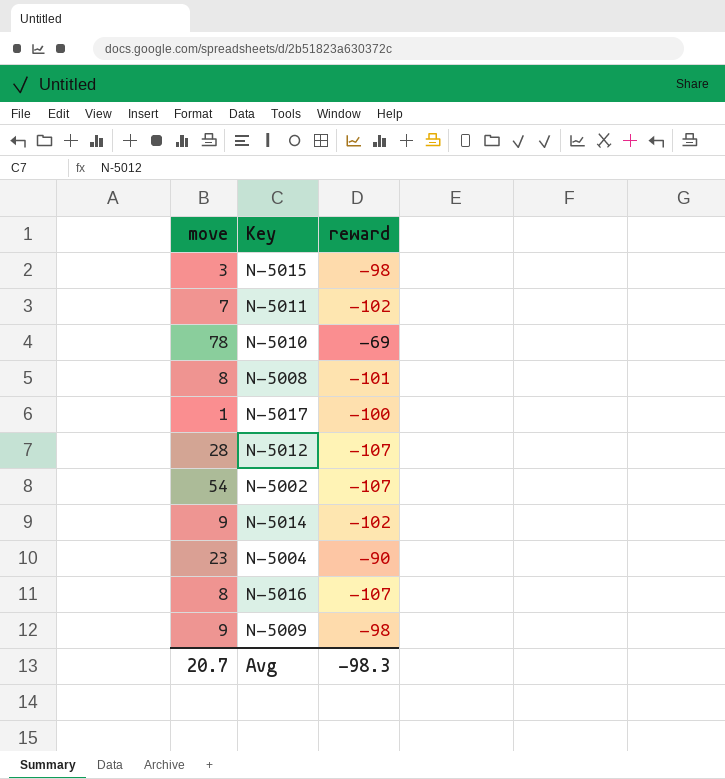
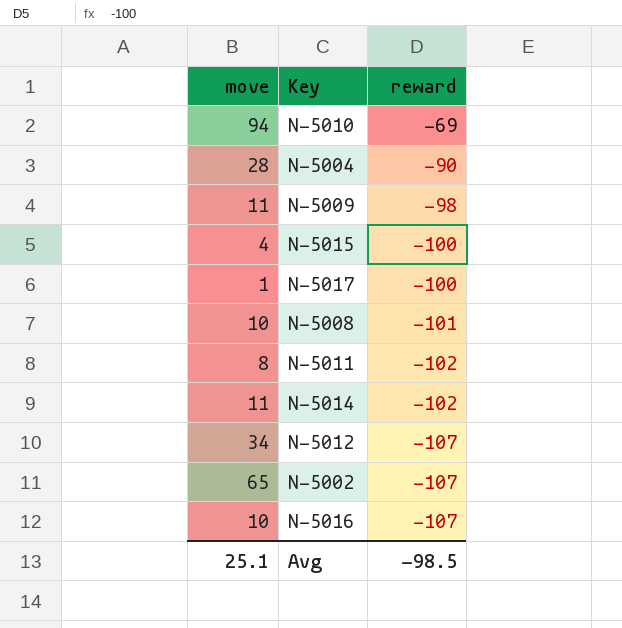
row order: none -> reward descending
N-5010 | move: 78 -> 94
N-5004 | move: 23 -> 28
N-5009 | move: 9 -> 11
N-5015 | move: 3 -> 4
N-5015 | reward: -98 -> -100
N-5008 | move: 8 -> 10
N-5011 | move: 7 -> 8
N-5014 | move: 9 -> 11
N-5012 | move: 28 -> 34
N-5002 | move: 54 -> 65
N-5016 | move: 8 -> 10
Avg | move: 20.7 -> 25.1
Avg | reward: -98.3 -> -98.5

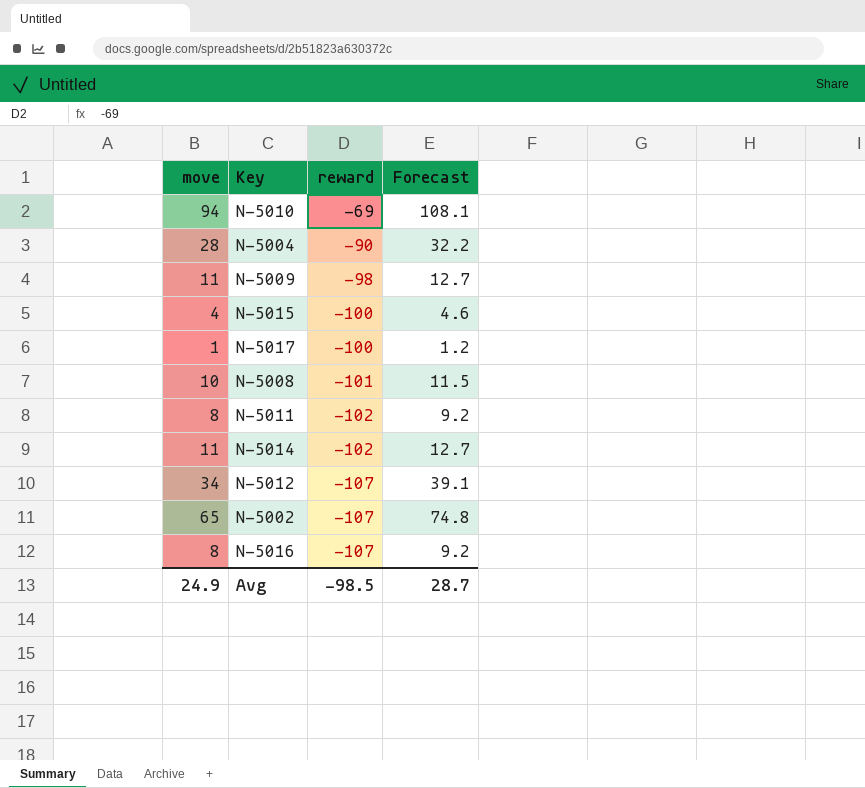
column Forecast | formula: none -> [move] * 1.15
N-5016 | move: 10 -> 8
Avg | move: 25.1 -> 24.9

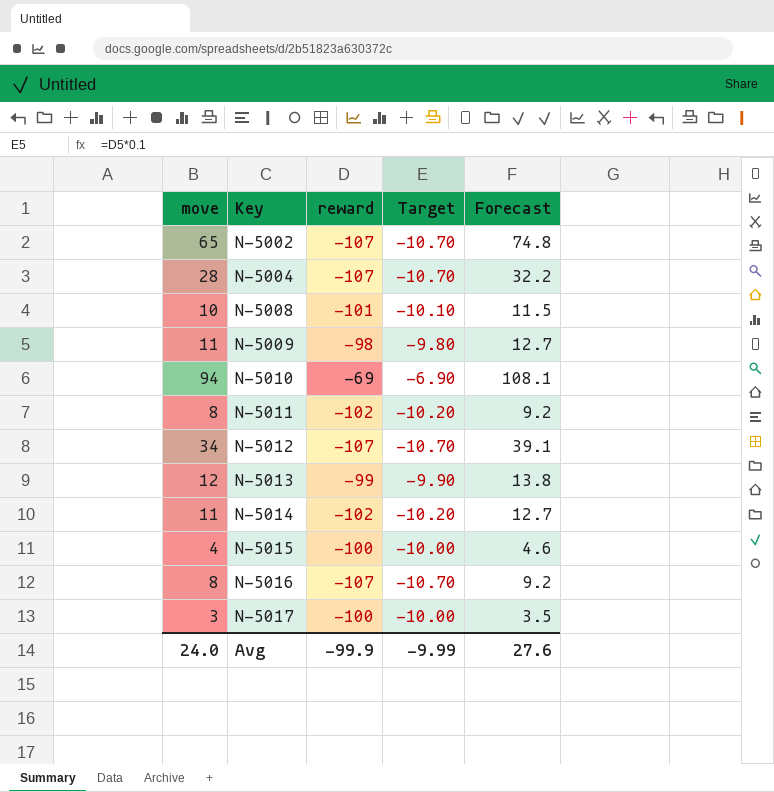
row order: reward descending -> Key ascending
column Target | formula: none -> [reward] * 0.1
N-5004 | reward: -90 -> -107
row N-5013: none -> 12 | -99 | -9.90 | 13.8
N-5017 | move: 1 -> 3
N-5017 | Forecast: 1.2 -> 3.5
Avg | move: 24.9 -> 24.0
Avg | reward: -98.5 -> -99.9
Avg | Forecast: 28.7 -> 27.6

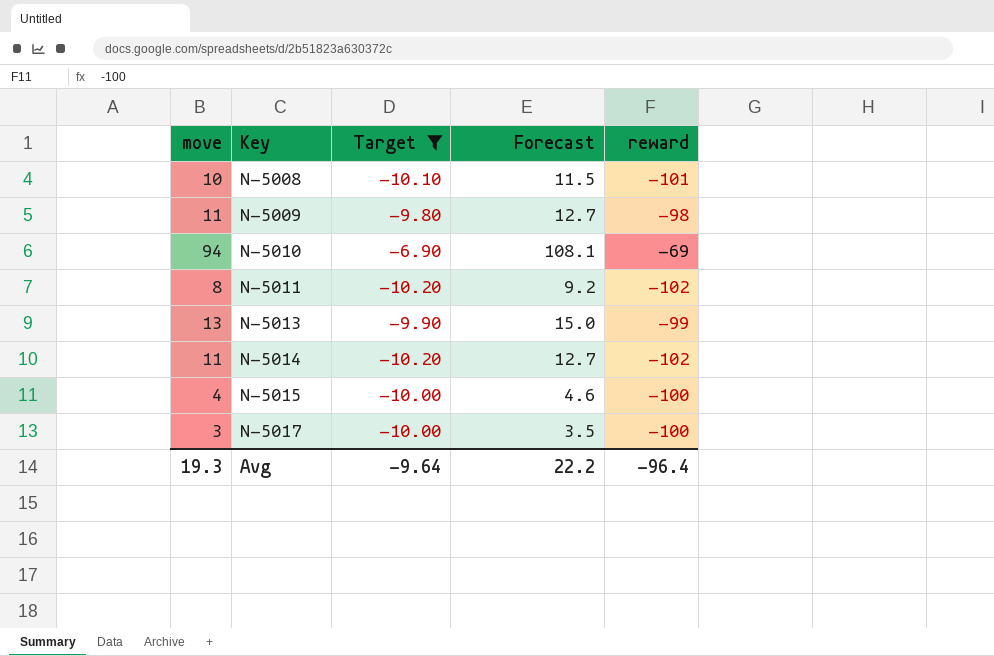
filter: none -> Target != -10.70
column reward | position: 3 -> 5
N-5013 | move: 12 -> 13
N-5013 | Forecast: 13.8 -> 15.0
Avg | move: 24.0 -> 19.3
Avg | Target: -9.99 -> -9.64
Avg | Forecast: 27.6 -> 22.2
Avg | reward: -99.9 -> -96.4

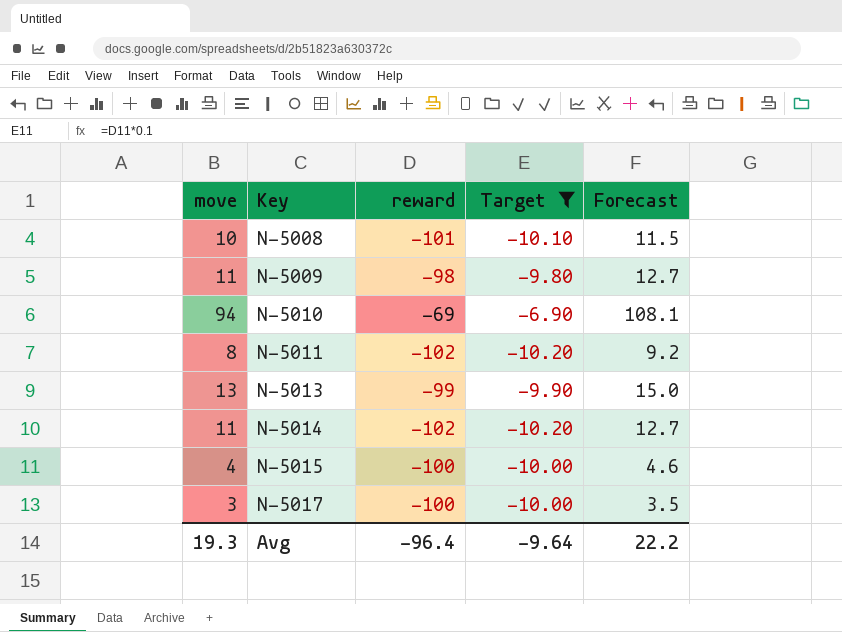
column reward | position: 5 -> 3

